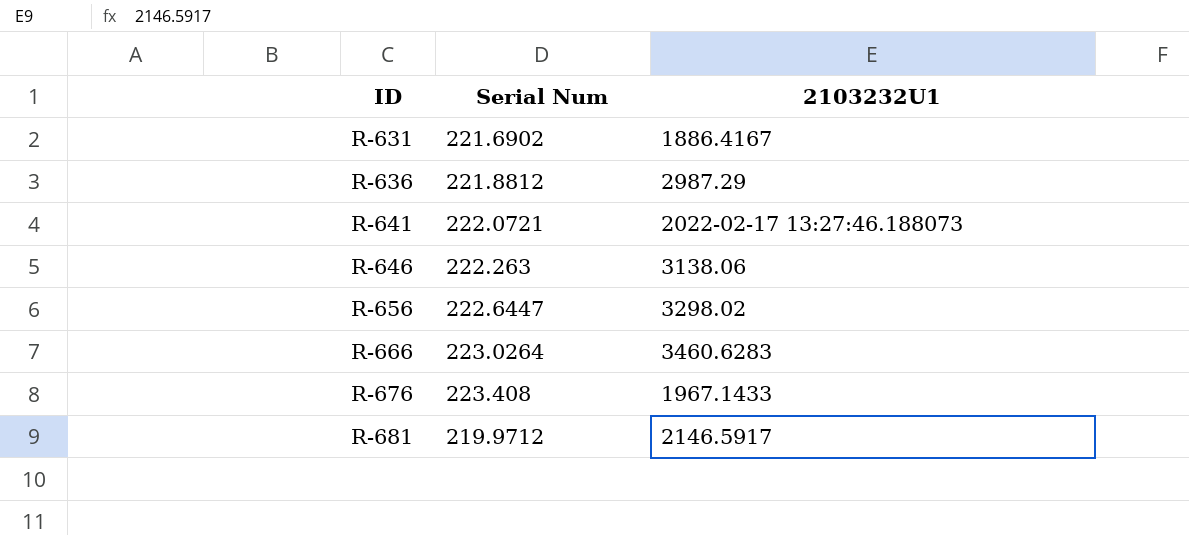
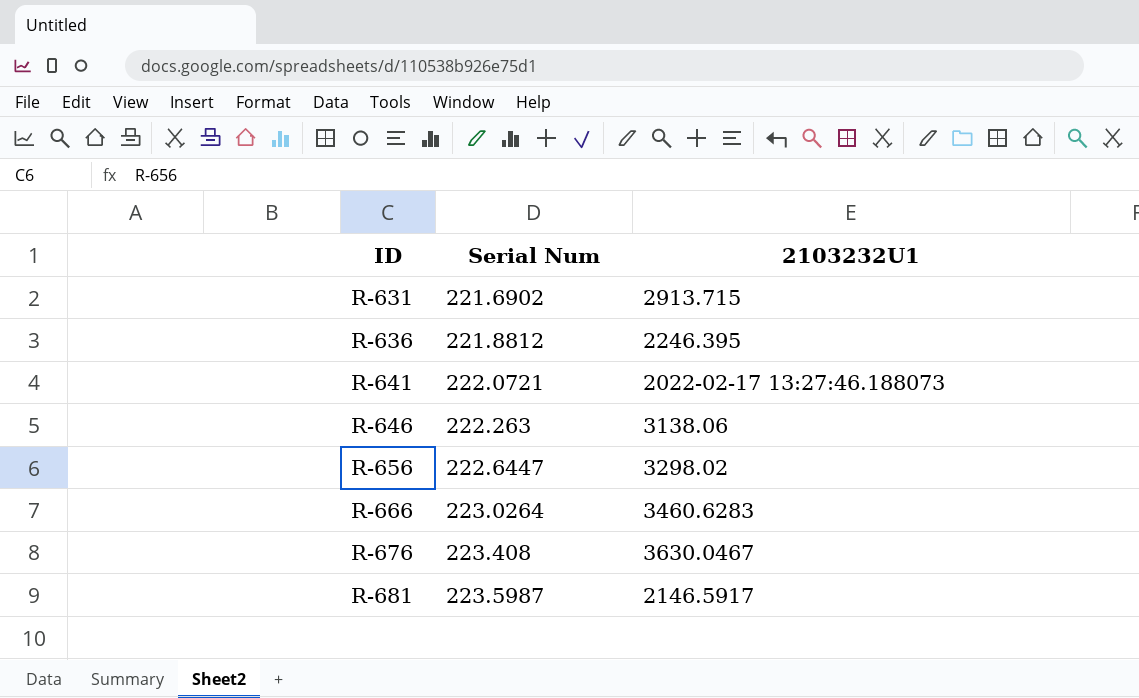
R-631 | 2103232U1: 1886.4167 -> 2913.715
R-636 | 2103232U1: 2987.29 -> 2246.395
R-676 | 2103232U1: 1967.1433 -> 3630.0467
R-681 | Serial Num: 219.9712 -> 223.5987

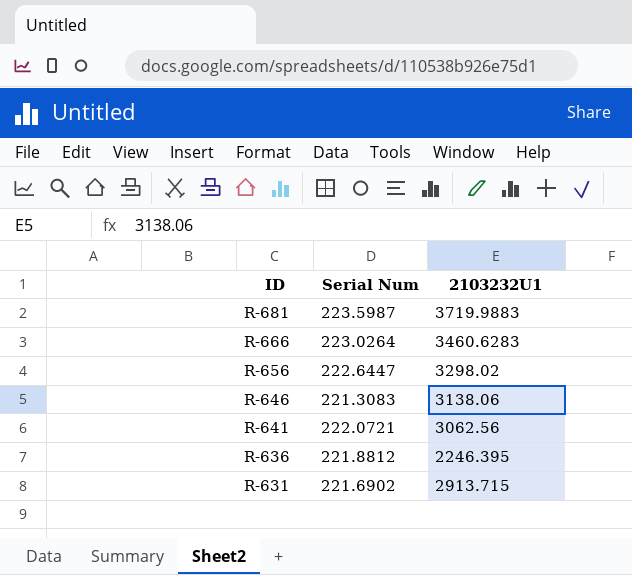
row order: ID ascending -> ID descending
row R-676: 223.408 | 3630.0467 -> none
R-681 | 2103232U1: 2146.5917 -> 3719.9883
R-646 | Serial Num: 222.263 -> 221.3083
R-641 | 2103232U1: 2022-02-17 13:27:46.188073 -> 3062.56

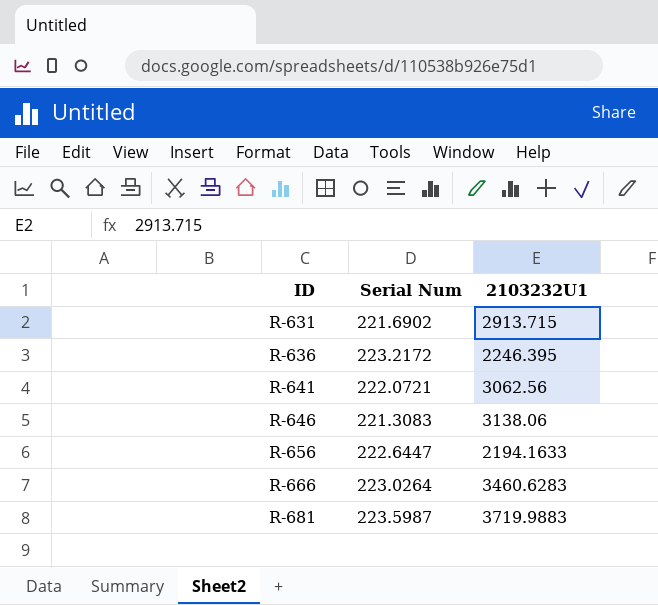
row order: ID descending -> ID ascending
R-636 | Serial Num: 221.8812 -> 223.2172
R-656 | 2103232U1: 3298.02 -> 2194.1633

